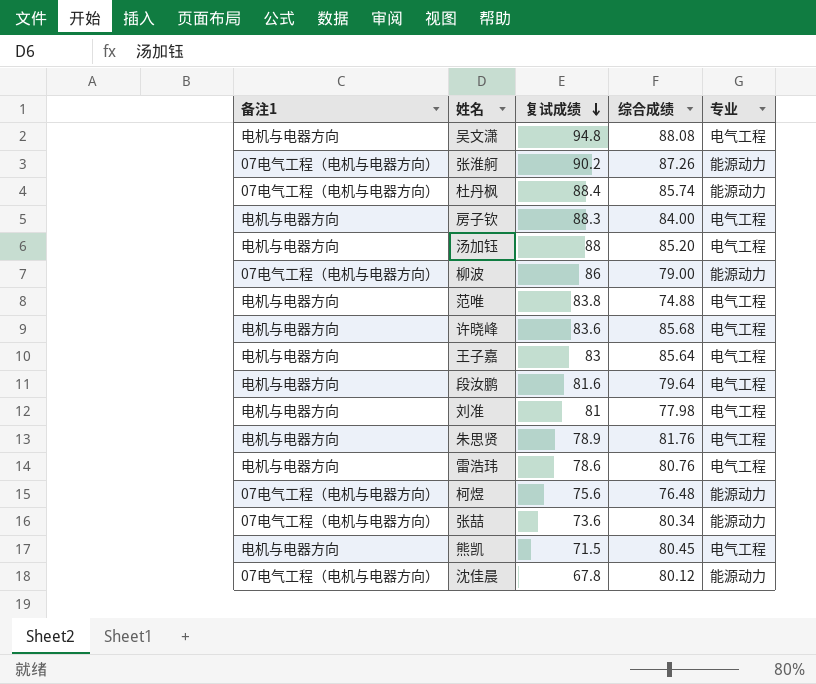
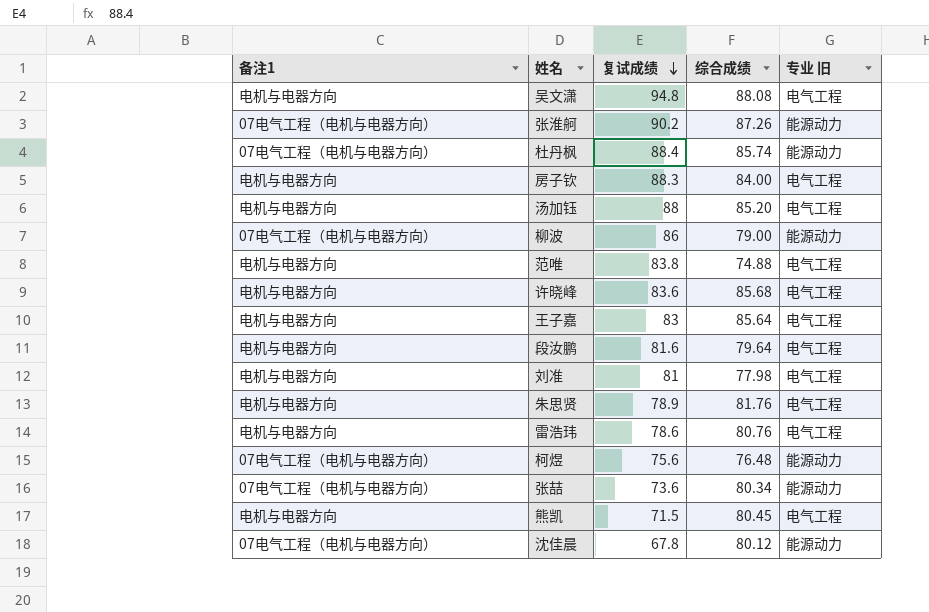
column name: 专业 -> 专业 旧

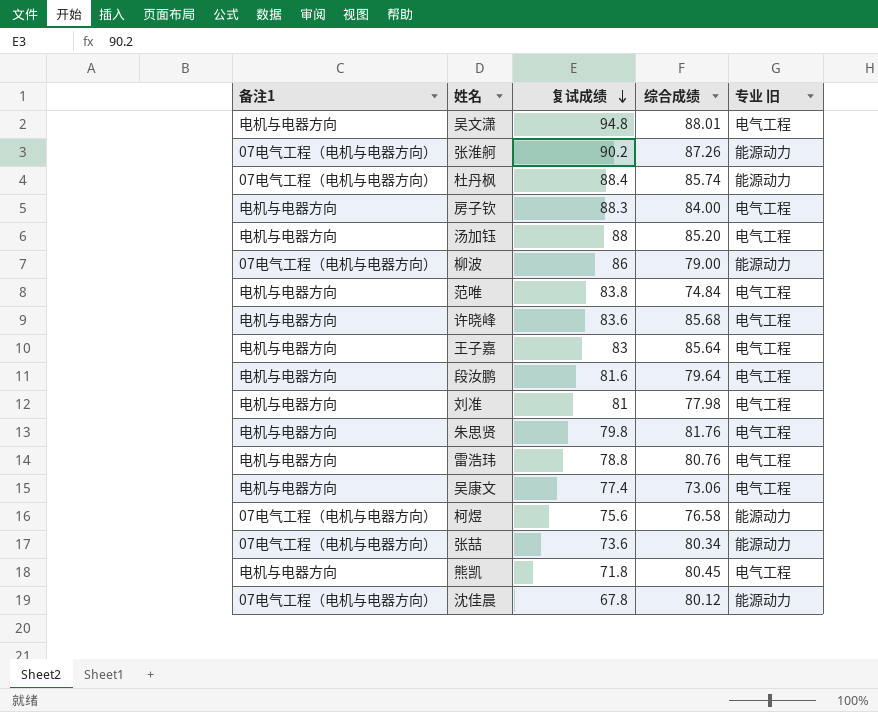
吴文潇 | 综合成绩: 88.08 -> 88.01
范唯 | 综合成绩: 74.88 -> 74.84
朱思贤 | 复试成绩: 78.9 -> 79.8
雷浩玮 | 复试成绩: 78.6 -> 78.8
row 吴康文: none -> 电机与电器方向 | 77.4 | 73.06 | 电气工程
柯煜 | 综合成绩: 76.48 -> 76.58
熊凯 | 复试成绩: 71.5 -> 71.8

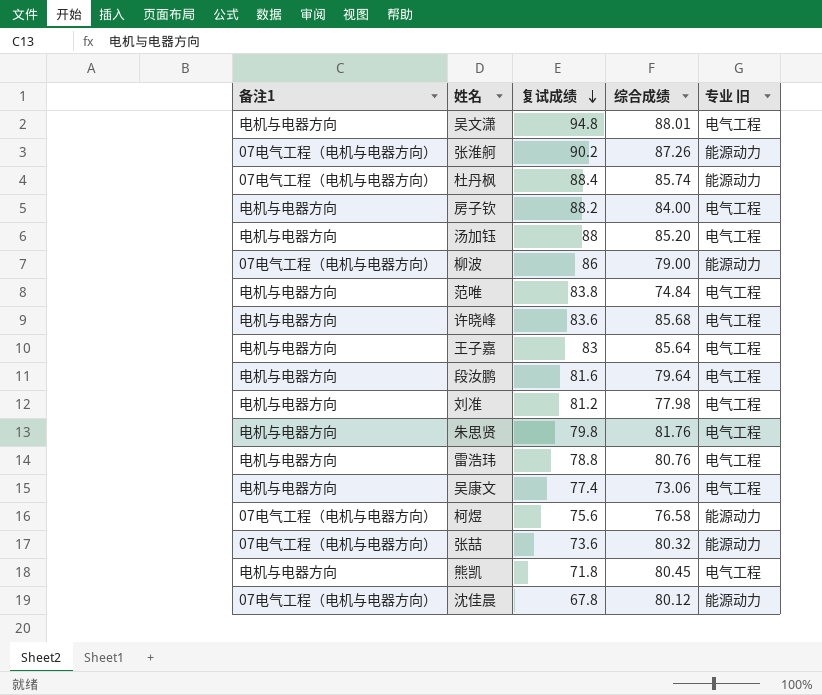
房子钦 | 复试成绩: 88.3 -> 88.2
刘准 | 复试成绩: 81 -> 81.2
张喆 | 综合成绩: 80.34 -> 80.32

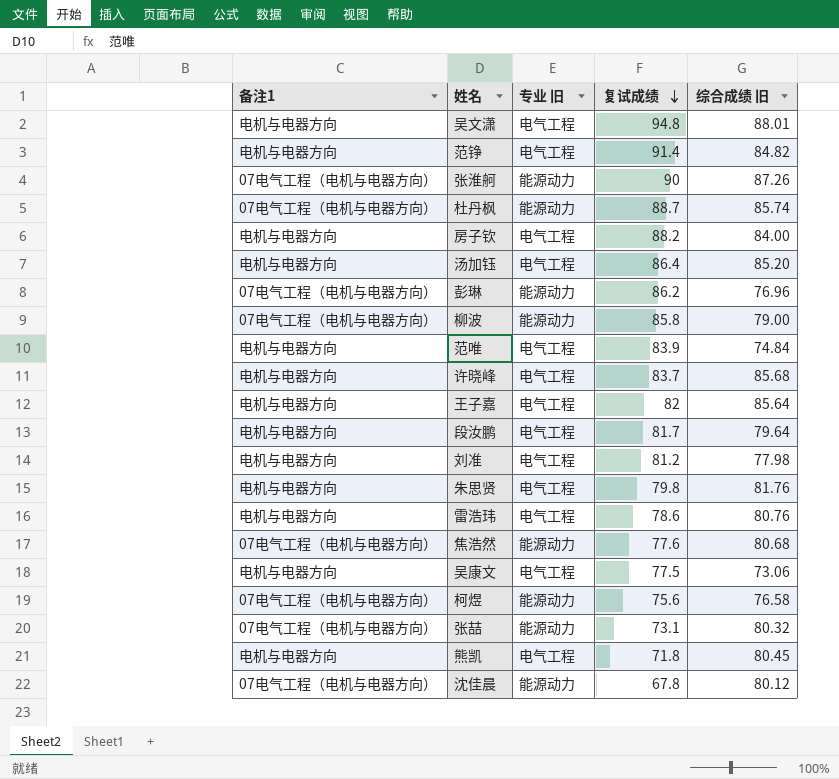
column 专业 旧 | position: 5 -> 3
column name: 综合成绩 -> 综合成绩 旧
row 范铮: none -> 电机与电器方向 | 电气工程 | 91.4 | 84.82
张淮舸 | 复试成绩: 90.2 -> 90
杜丹枫 | 复试成绩: 88.4 -> 88.7
汤加钰 | 复试成绩: 88 -> 86.4
row 彭琳: none -> 07电气工程（电机与电器方向） | 能源动力 | 86.2 | 76.96
柳波 | 复试成绩: 86 -> 85.8
范唯 | 复试成绩: 83.8 -> 83.9
许晓峰 | 复试成绩: 83.6 -> 83.7
王子嘉 | 复试成绩: 83 -> 82
段汝鹏 | 复试成绩: 81.6 -> 81.7
雷浩玮 | 复试成绩: 78.8 -> 78.6
row 焦浩然: none -> 07电气工程（电机与电器方向） | 能源动力 | 77.6 | 80.68
吴康文 | 复试成绩: 77.4 -> 77.5
张喆 | 复试成绩: 73.6 -> 73.1

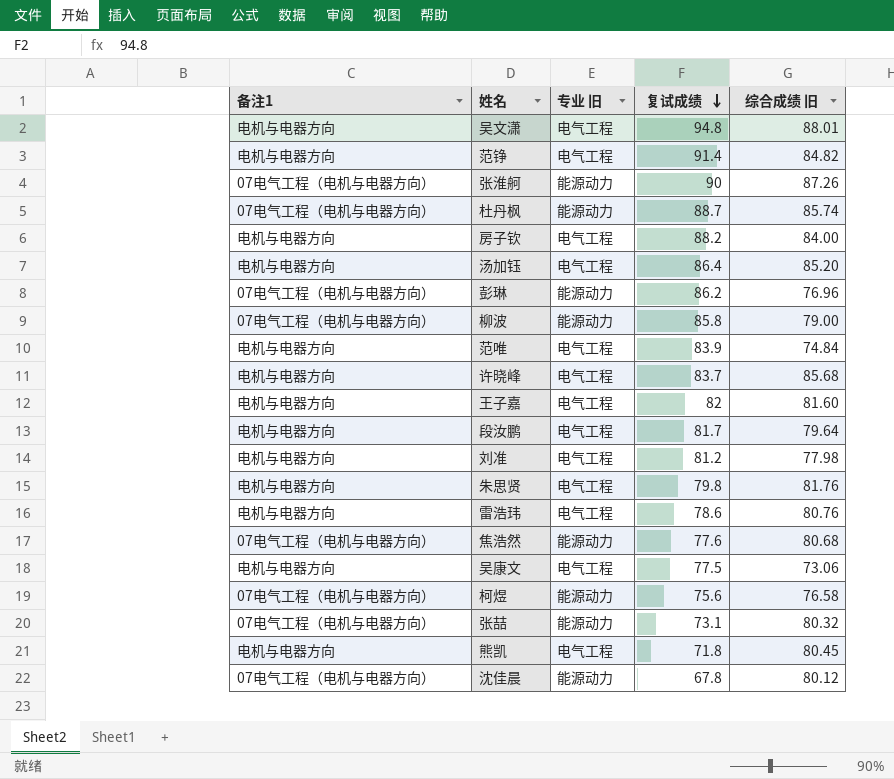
王子嘉 | 综合成绩 旧: 85.64 -> 81.60

